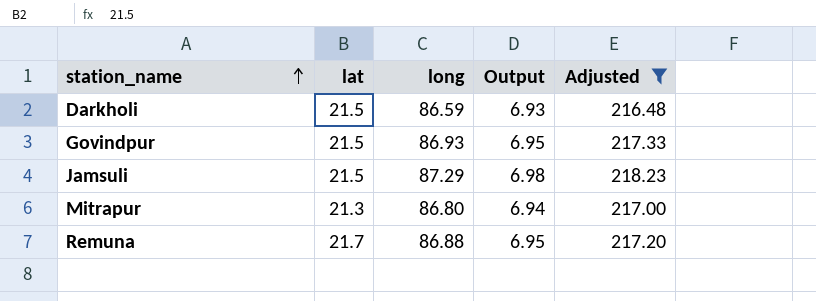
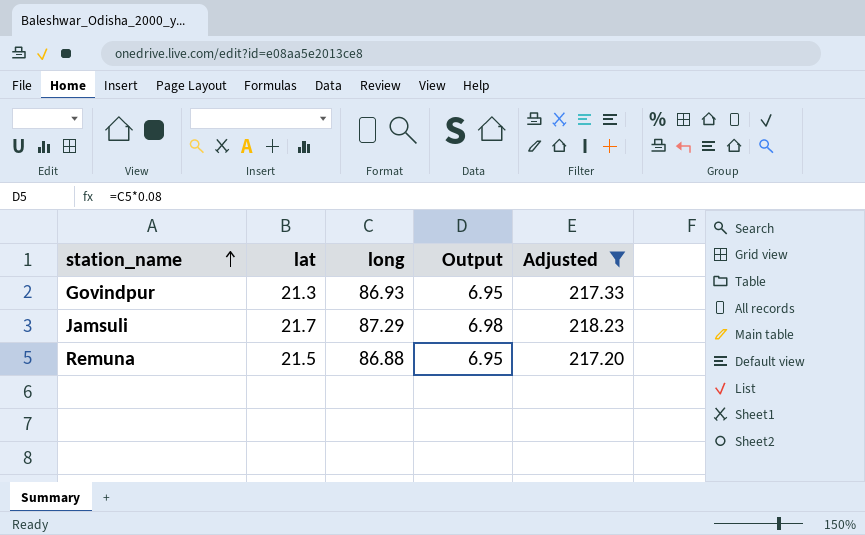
row Darkholi: 21.5 | 86.59 | 6.93 | 216.48 -> none
row Mitrapur: 21.3 | 86.80 | 6.94 | 217.00 -> none
Govindpur | lat: 21.5 -> 21.3
Jamsuli | lat: 21.5 -> 21.7
Remuna | lat: 21.7 -> 21.5

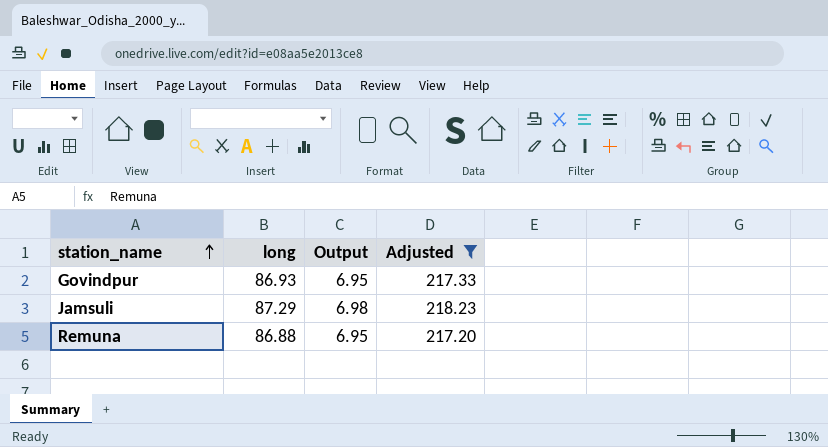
column lat | position: 2 -> none

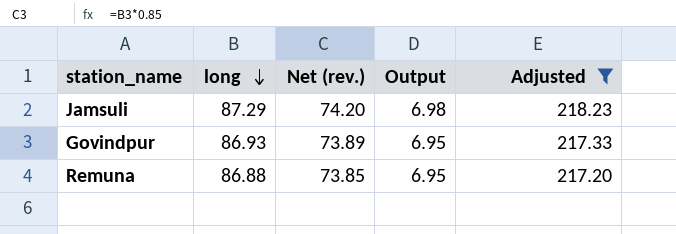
row order: station_name ascending -> long descending
column Net (rev.) | formula: none -> [long] * 0.85

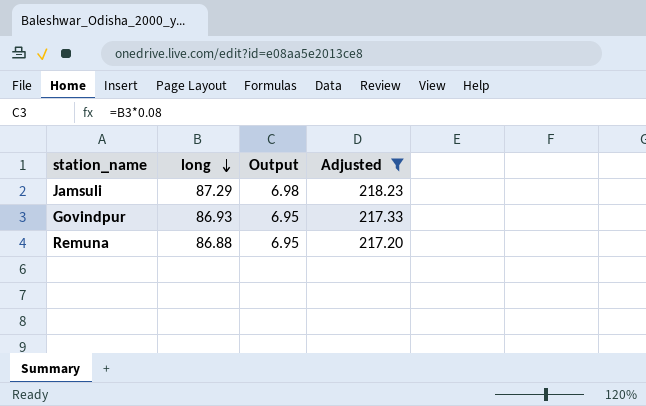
column Net (rev.) | formula: [long] * 0.85 -> none

